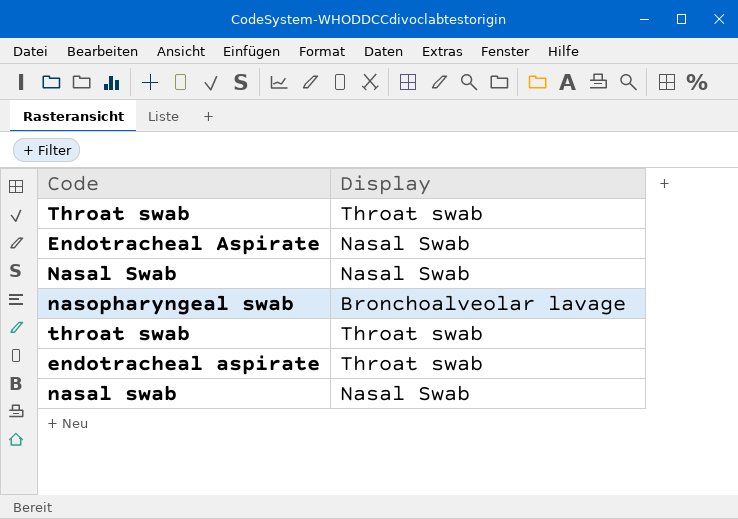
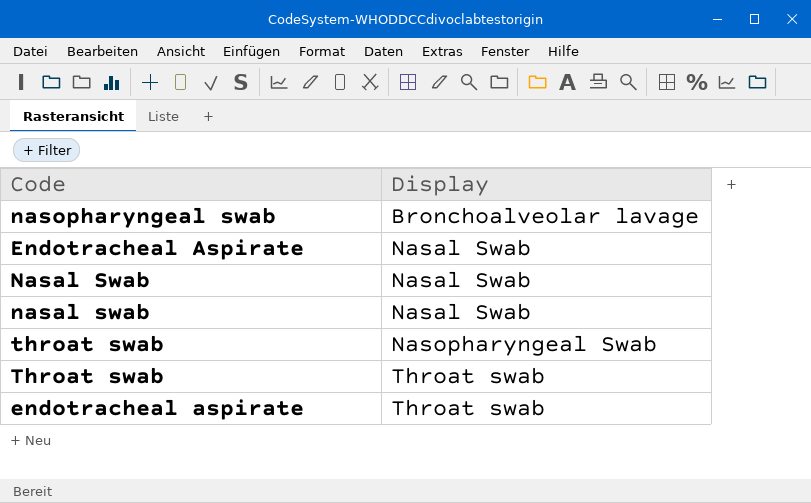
row order: none -> Display ascending
throat swab | Display: Throat swab -> Nasopharyngeal Swab

